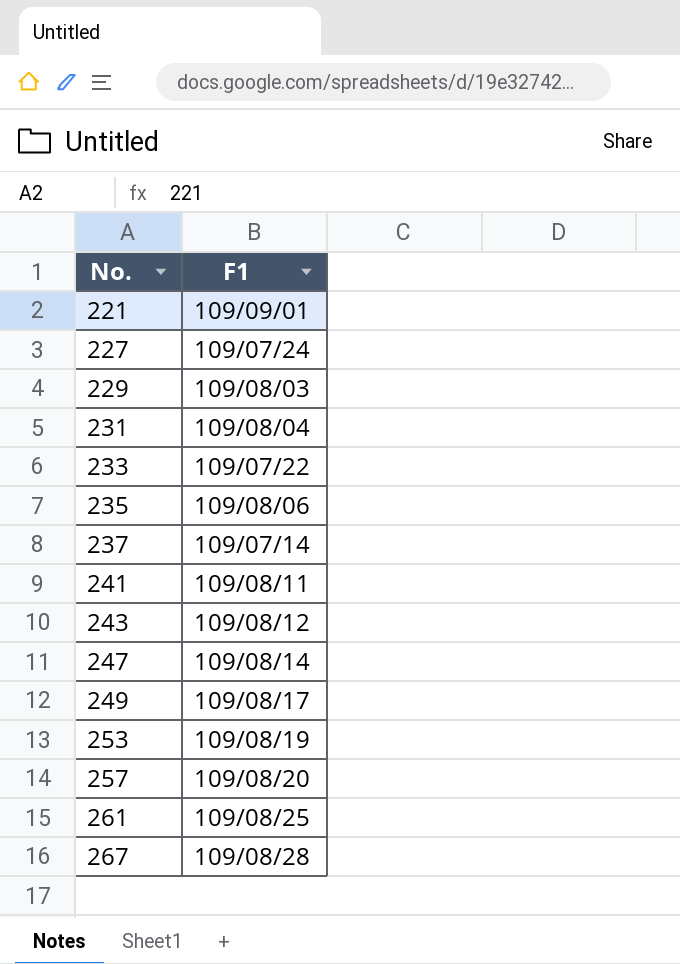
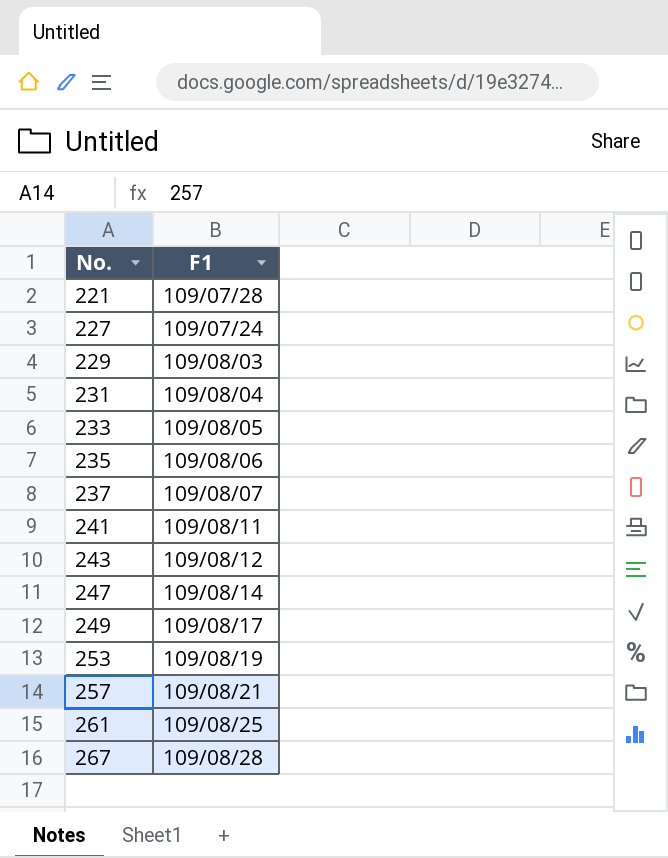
221 | F1: 109/09/01 -> 109/07/28
233 | F1: 109/07/22 -> 109/08/05
237 | F1: 109/07/14 -> 109/08/07
257 | F1: 109/08/20 -> 109/08/21

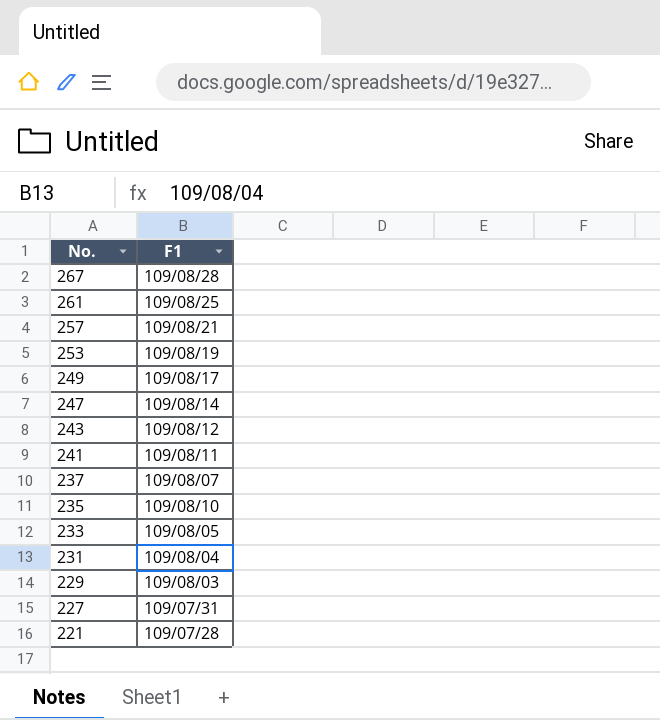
row order: No. ascending -> No. descending
235 | F1: 109/08/06 -> 109/08/10
227 | F1: 109/07/24 -> 109/07/31

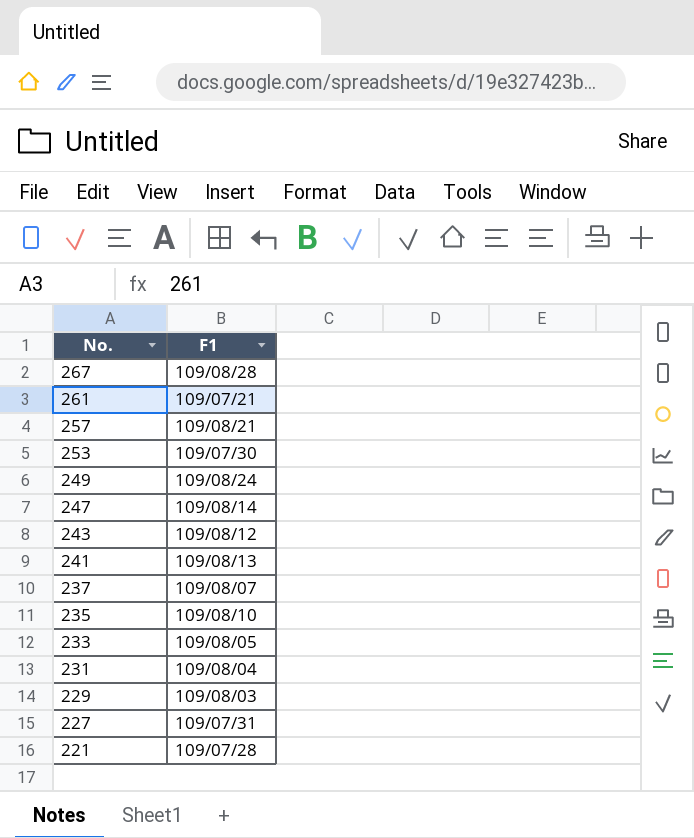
261 | F1: 109/08/25 -> 109/07/21
253 | F1: 109/08/19 -> 109/07/30
249 | F1: 109/08/17 -> 109/08/24
241 | F1: 109/08/11 -> 109/08/13

